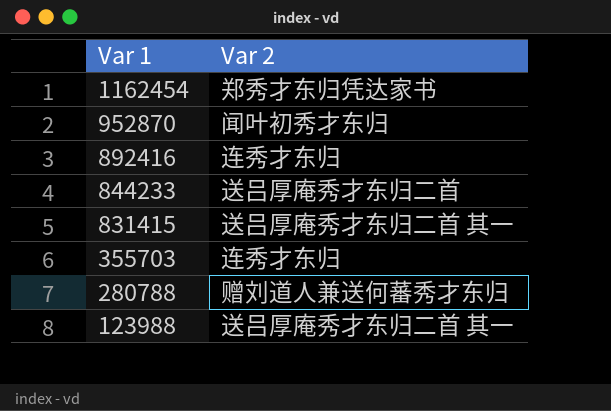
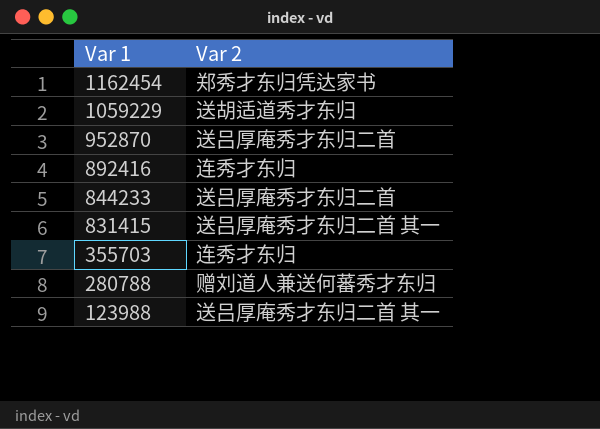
row 1059229: none -> 送胡适道秀才东归
952870 | Var 2: 闻叶初秀才东归 -> 送吕厚庵秀才东归二首

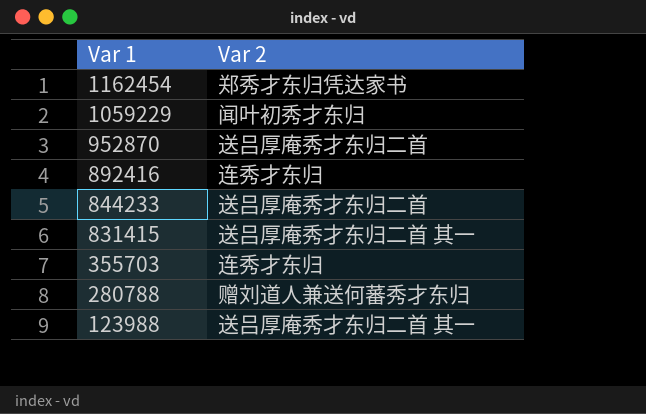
1059229 | Var 2: 送胡适道秀才东归 -> 闻叶初秀才东归

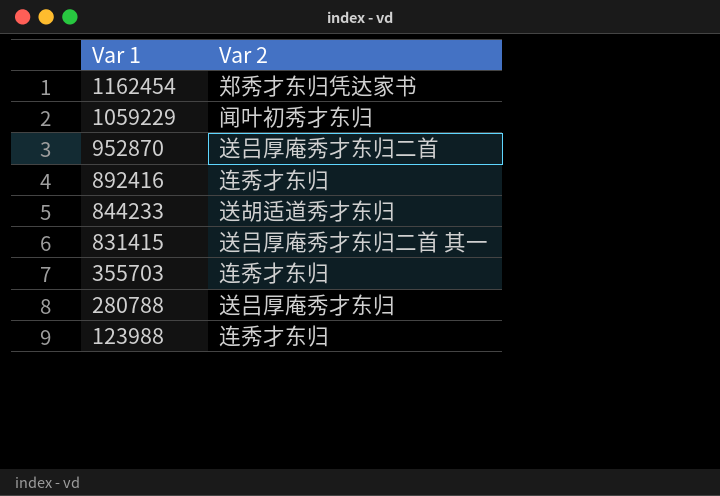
844233 | Var 2: 送吕厚庵秀才东归二首 -> 送胡适道秀才东归
280788 | Var 2: 赠刘道人兼送何蕃秀才东归 -> 送吕厚庵秀才东归
123988 | Var 2: 送吕厚庵秀才东归二首 其一 -> 连秀才东归

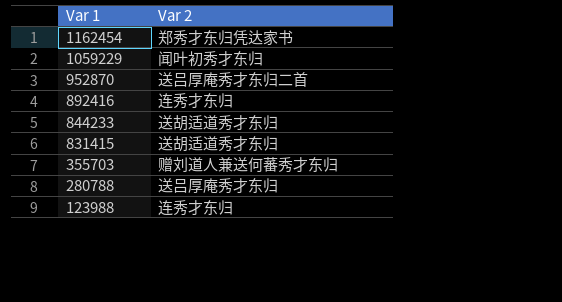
831415 | Var 2: 送吕厚庵秀才东归二首 其一 -> 送胡适道秀才东归
355703 | Var 2: 连秀才东归 -> 赠刘道人兼送何蕃秀才东归

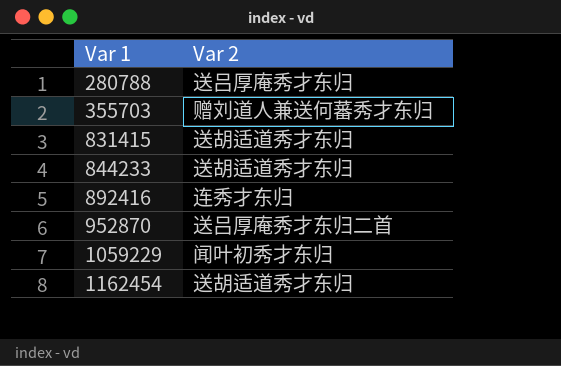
row order: Var 1 descending -> Var 1 ascending
row 123988: 连秀才东归 -> none
1162454 | Var 2: 郑秀才东归凭达家书 -> 送胡适道秀才东归

